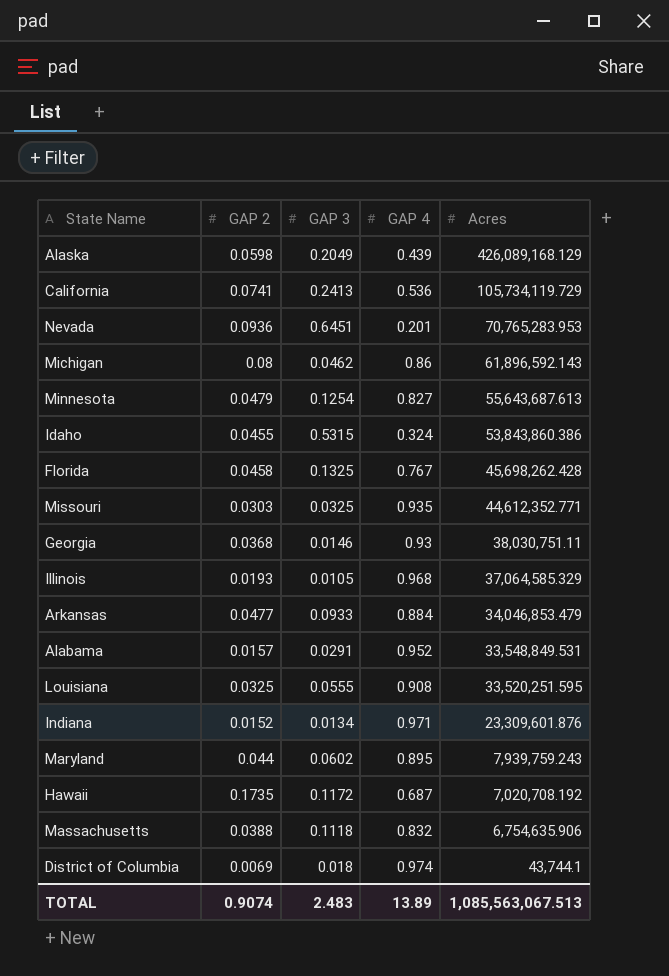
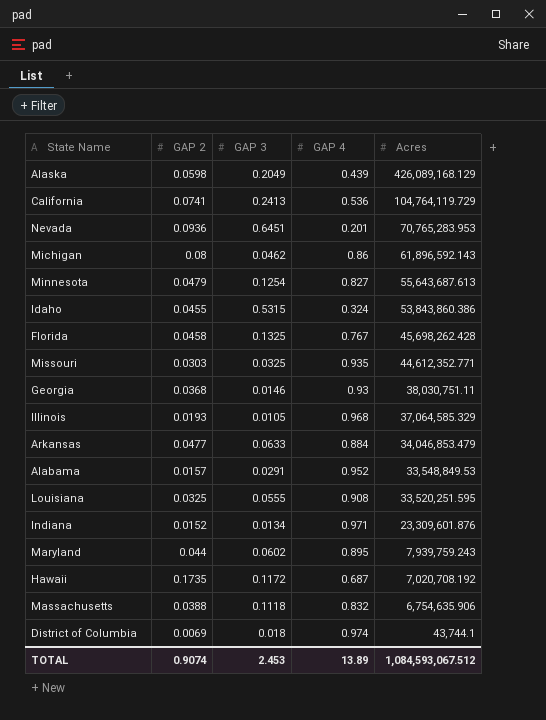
California | Acres: 105,734,119.729 -> 104,764,119.729
Arkansas | GAP 3: 0.0933 -> 0.0633
Alabama | Acres: 33,548,849.531 -> 33,548,849.53
TOTAL | GAP 3: 2.483 -> 2.453
TOTAL | Acres: 1,085,563,067.513 -> 1,084,593,067.512

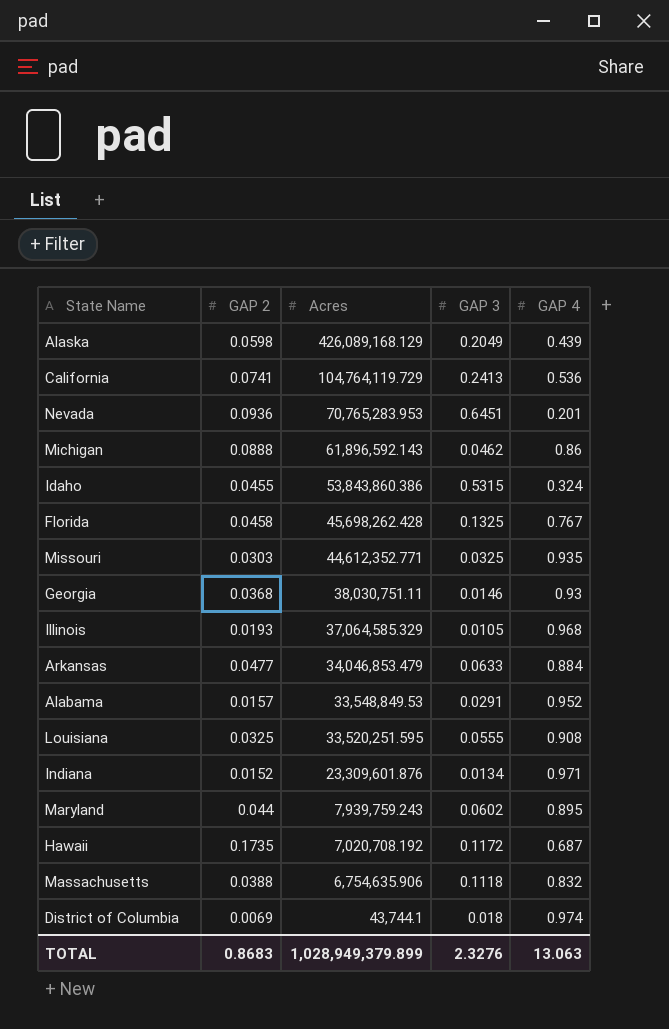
column Acres | position: 5 -> 3
row Minnesota: 0.0479 | 0.1254 | 0.827 | 55,643,687.613 -> none
Michigan | GAP 2: 0.08 -> 0.0888
TOTAL | GAP 2: 0.9074 -> 0.8683
TOTAL | Acres: 1,084,593,067.512 -> 1,028,949,379.899
TOTAL | GAP 3: 2.453 -> 2.3276
TOTAL | GAP 4: 13.89 -> 13.063

